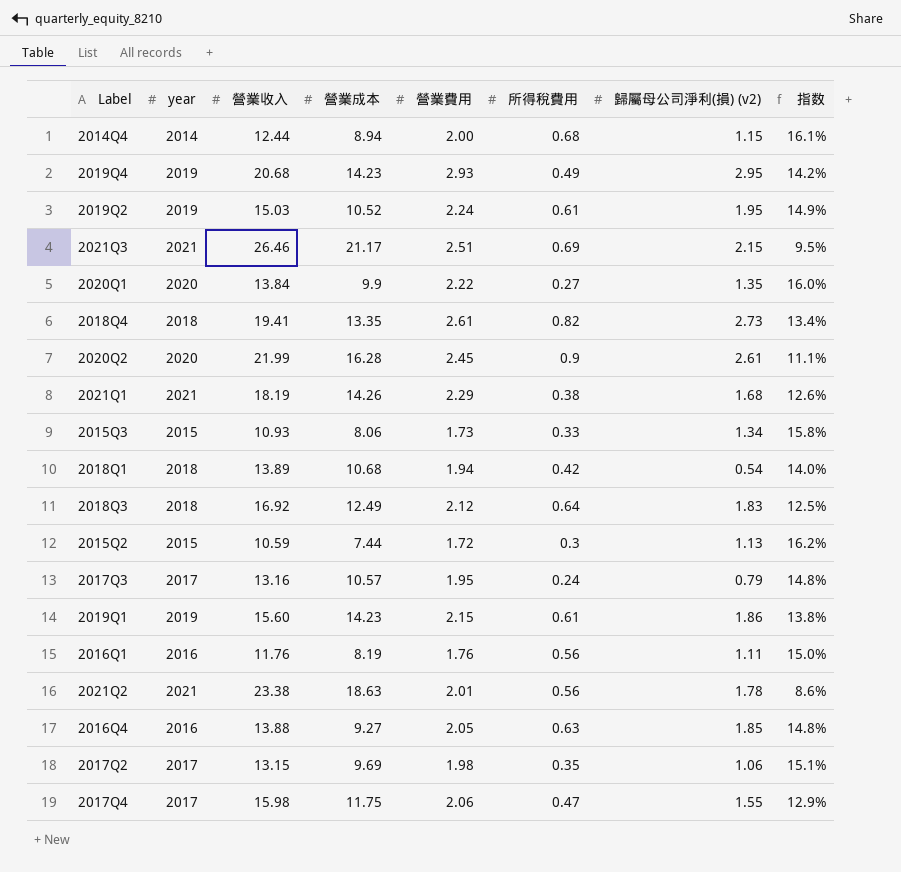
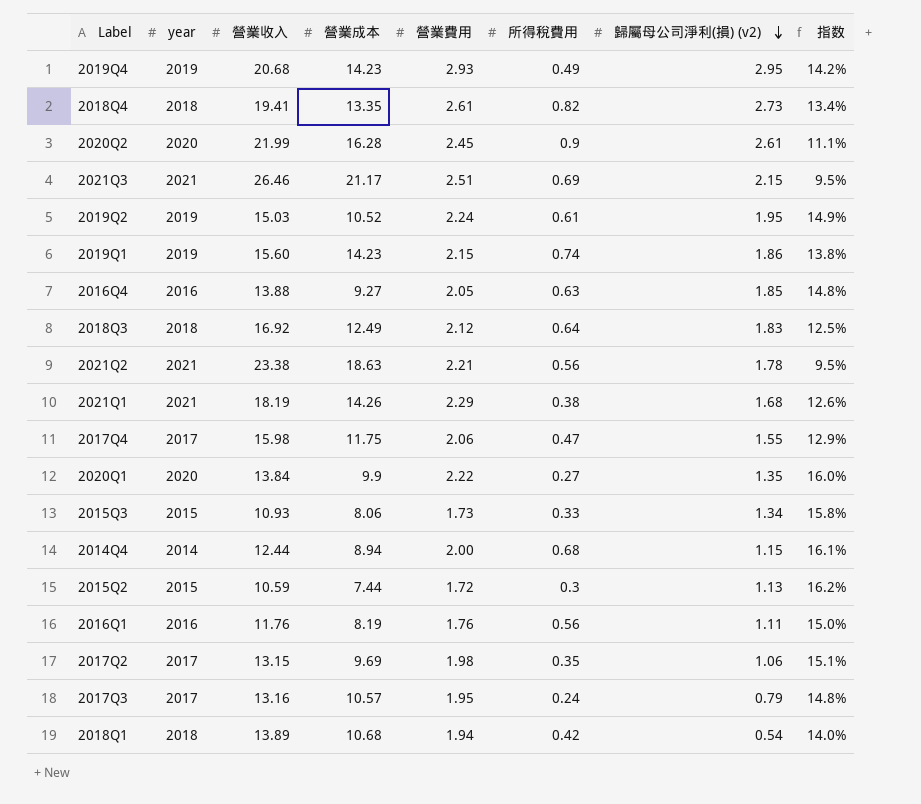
row order: none -> 歸屬母公司淨利(損) (v2) descending
2019Q1 | 所得稅費用: 0.61 -> 0.74
2021Q2 | 營業費用: 2.01 -> 2.21
2021Q2 | 指数: 8.6% -> 9.5%

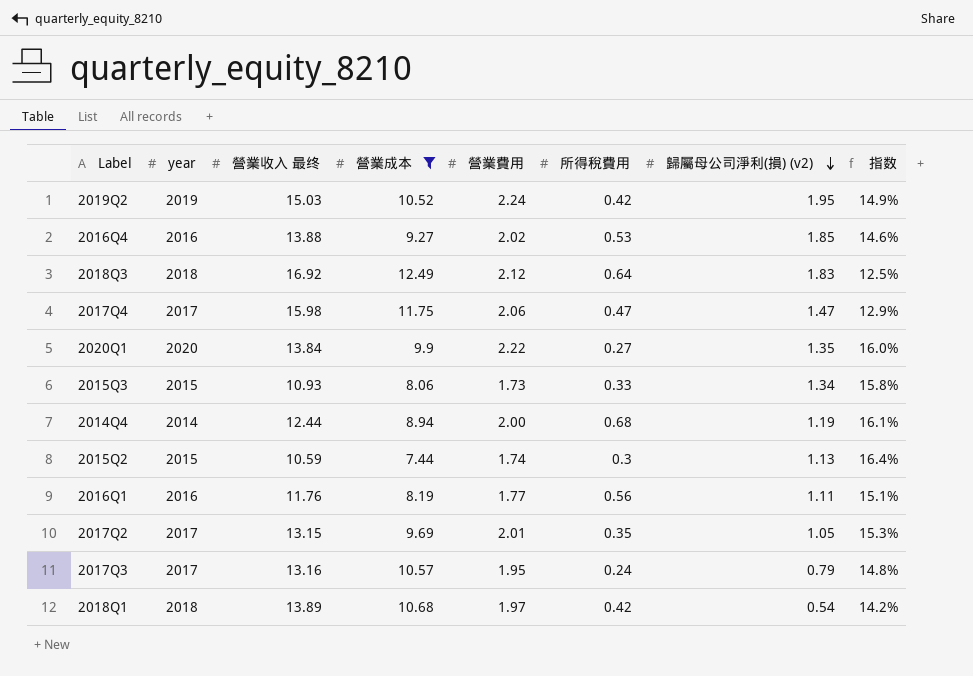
filter: none -> 營業成本 <= 12.49
column name: 營業收入 -> 營業收入 最终
2019Q2 | 所得稅費用: 0.61 -> 0.42
2016Q4 | 營業費用: 2.05 -> 2.02
2016Q4 | 所得稅費用: 0.63 -> 0.53
2016Q4 | 指数: 14.8% -> 14.6%
2017Q4 | 歸屬母公司淨利(損) (v2): 1.55 -> 1.47
2014Q4 | 歸屬母公司淨利(損) (v2): 1.15 -> 1.19
2015Q2 | 營業費用: 1.72 -> 1.74
2015Q2 | 指数: 16.2% -> 16.4%
2016Q1 | 營業費用: 1.76 -> 1.77
2016Q1 | 指数: 15.0% -> 15.1%
2017Q2 | 營業費用: 1.98 -> 2.01
2017Q2 | 歸屬母公司淨利(損) (v2): 1.06 -> 1.05
2017Q2 | 指数: 15.1% -> 15.3%
2018Q1 | 營業費用: 1.94 -> 1.97
2018Q1 | 指数: 14.0% -> 14.2%

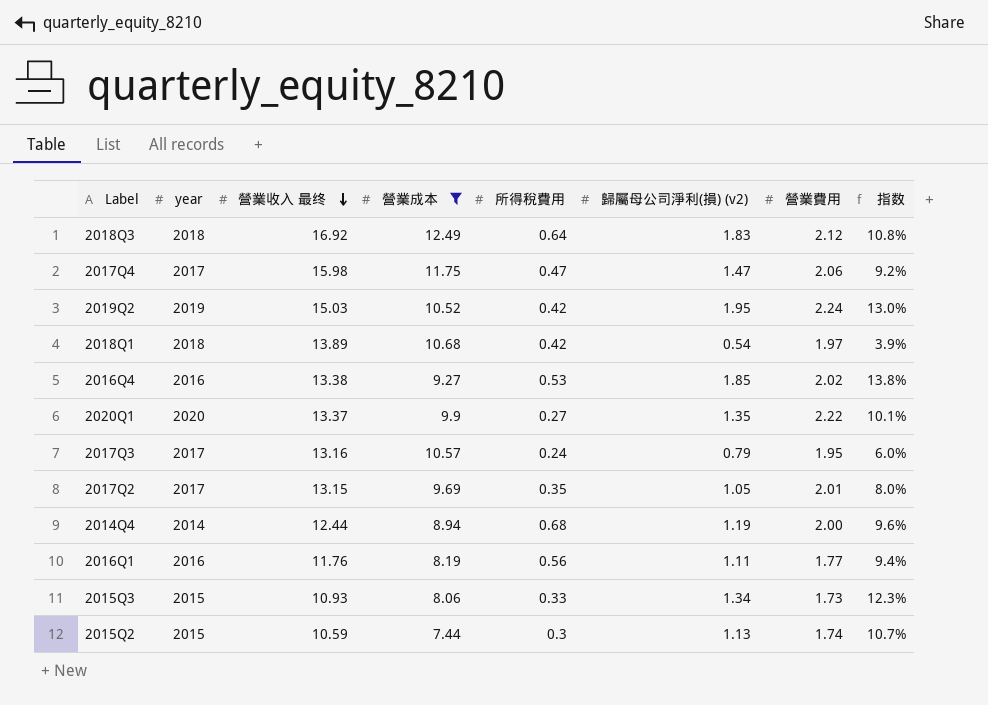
row order: 歸屬母公司淨利(損) (v2) descending -> 營業收入 最终 descending
column 營業費用 | position: 5 -> 7
column 指数 | formula: [營業費用] / [營業收入 最终] -> [歸屬母公司淨利(損) (v2)] / [營業收入 最终]
2016Q4 | 營業收入 最终: 13.88 -> 13.38
2020Q1 | 營業收入 最终: 13.84 -> 13.37

